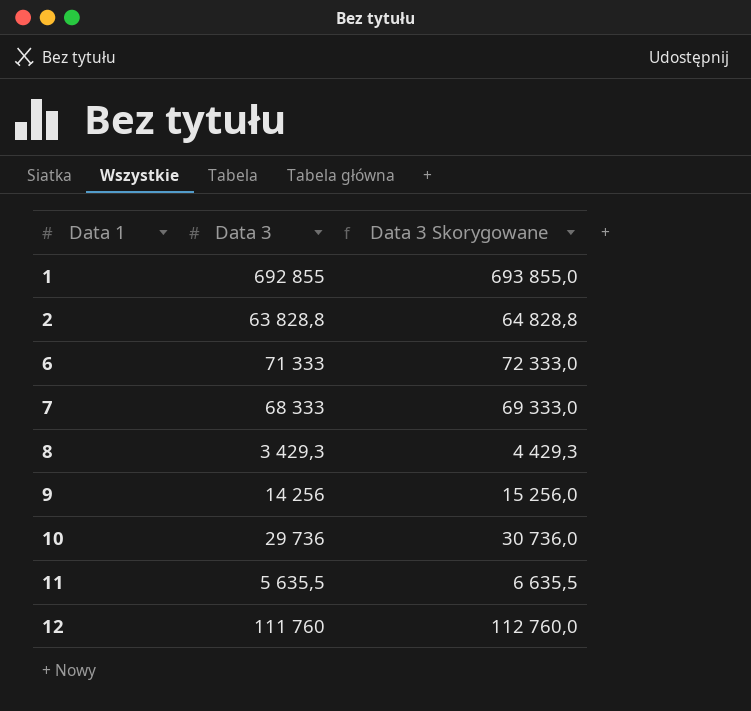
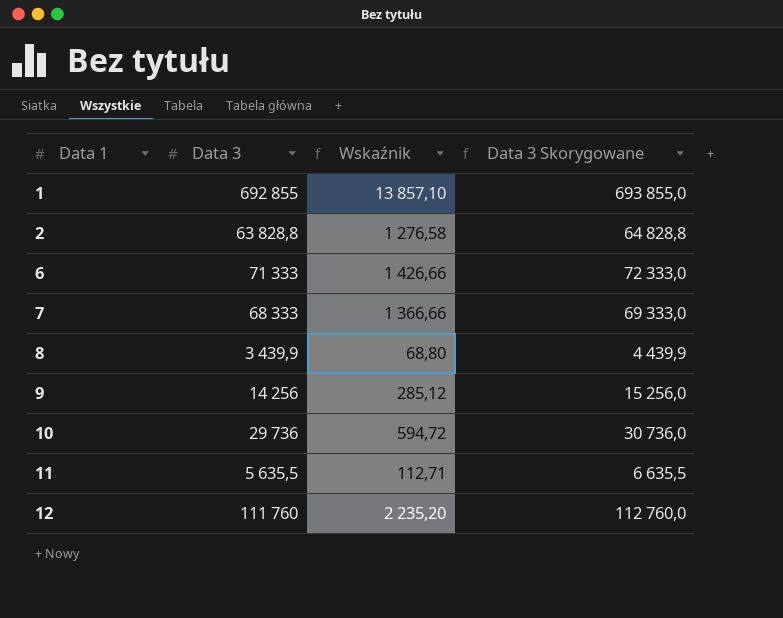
column Wskaźnik | formula: none -> [Data 3] * 0,02
8 | Data 3: 3 429,3 -> 3 439,9
8 | Data 3 Skorygowane: 4 429,3 -> 4 439,9

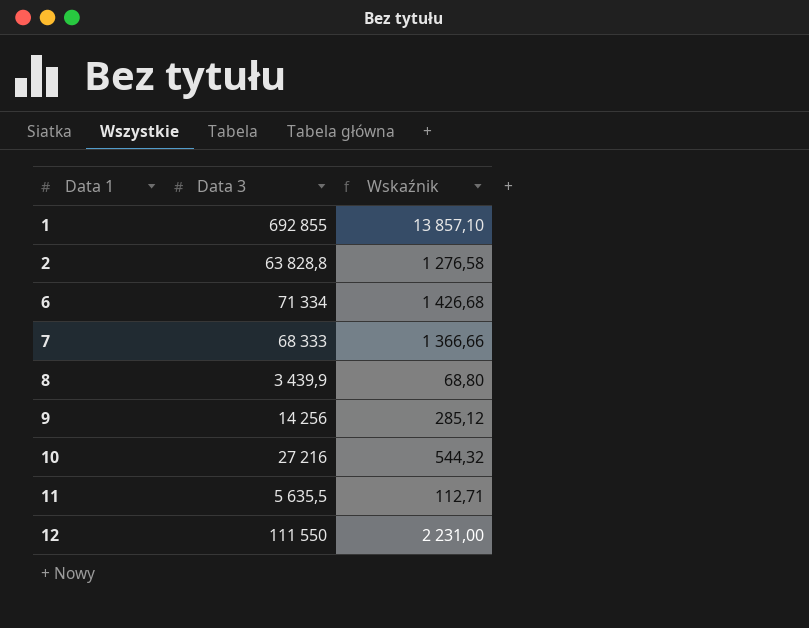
column Data 3 Skorygowane | formula: [Data 3] + 1000 -> none
6 | Data 3: 71 333 -> 71 334
6 | Wskaźnik: 1 426,66 -> 1 426,68
10 | Data 3: 29 736 -> 27 216
10 | Wskaźnik: 594,72 -> 544,32
12 | Data 3: 111 760 -> 111 550
12 | Wskaźnik: 2 235,20 -> 2 231,00

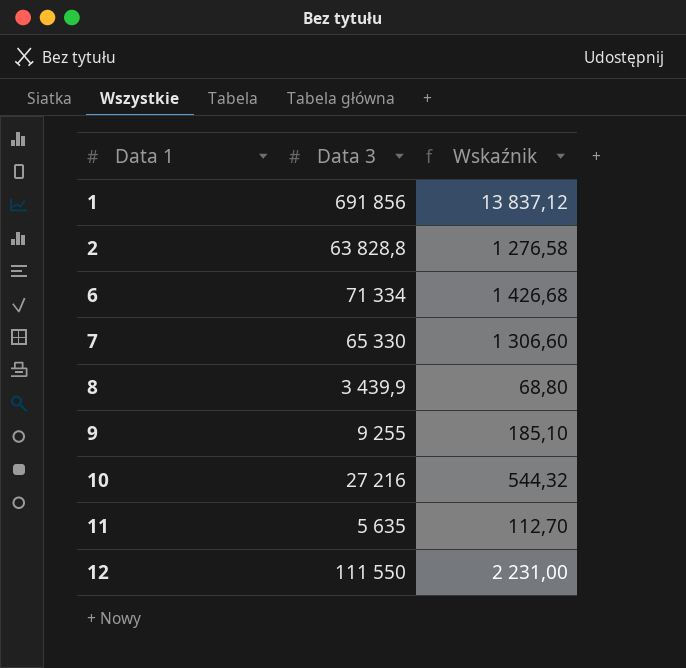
1 | Data 3: 692 855 -> 691 856
1 | Wskaźnik: 13 857,10 -> 13 837,12
7 | Data 3: 68 333 -> 65 330
7 | Wskaźnik: 1 366,66 -> 1 306,60
9 | Data 3: 14 256 -> 9 255
9 | Wskaźnik: 285,12 -> 185,10
11 | Data 3: 5 635,5 -> 5 635
11 | Wskaźnik: 112,71 -> 112,70

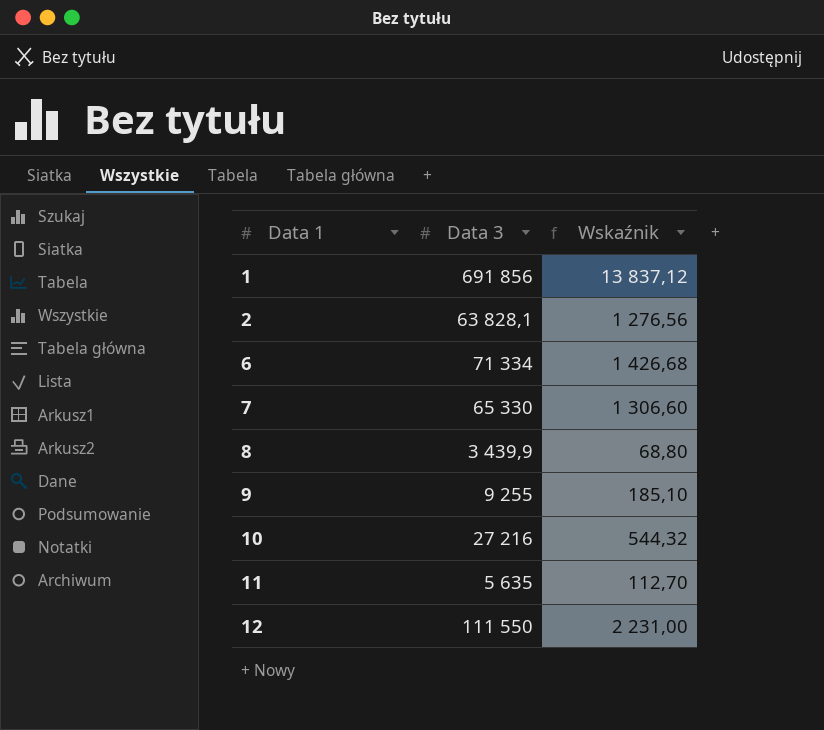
2 | Data 3: 63 828,8 -> 63 828,1
2 | Wskaźnik: 1 276,58 -> 1 276,56

